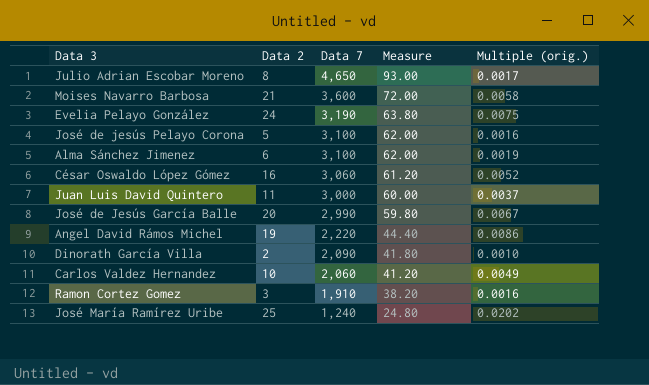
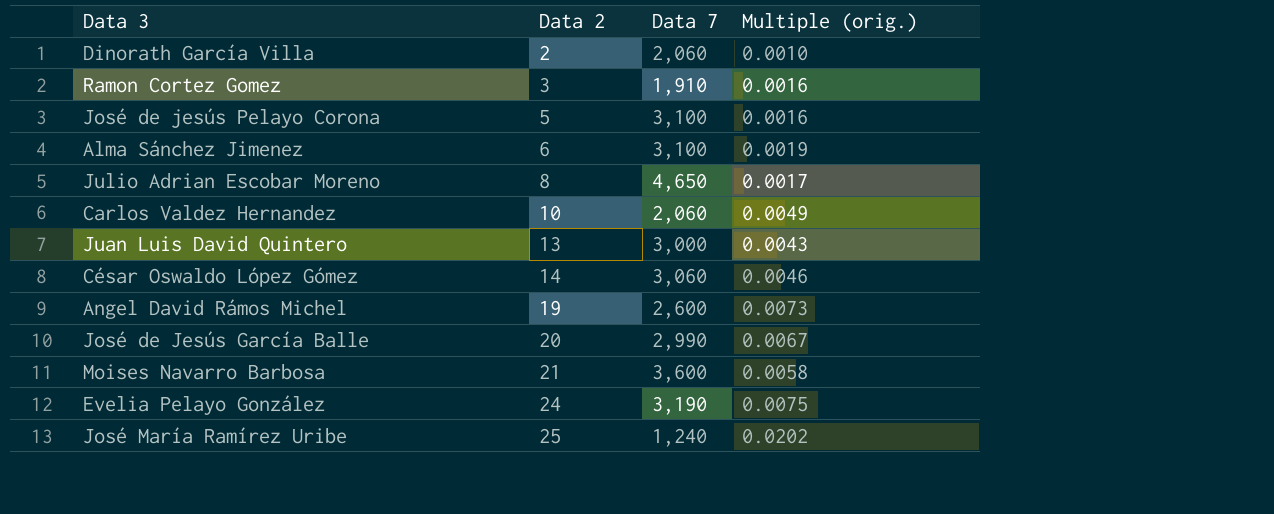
row order: Data 7 descending -> Data 2 ascending
column Measure | formula: [Data 7] * 0.02 -> none
Dinorath García Villa | Data 7: 2,090 -> 2,060
Juan Luis David Quintero | Data 2: 11 -> 13
Juan Luis David Quintero | Multiple (orig.): 0.0037 -> 0.0043
César Oswaldo López Gómez | Data 2: 16 -> 14
César Oswaldo López Gómez | Multiple (orig.): 0.0052 -> 0.0046
Angel David Rámos Michel | Data 7: 2,220 -> 2,600
Angel David Rámos Michel | Multiple (orig.): 0.0086 -> 0.0073

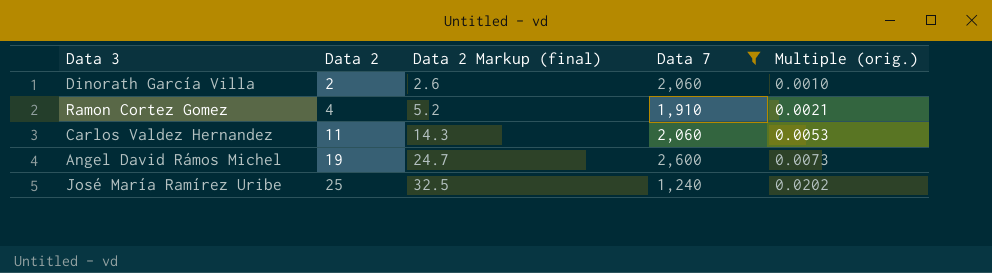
filter: none -> Data 7 <= 2,600
column Data 2 Markup (final) | formula: none -> [Data 2] * 1.3
Ramon Cortez Gomez | Data 2: 3 -> 4
Ramon Cortez Gomez | Multiple (orig.): 0.0016 -> 0.0021
Carlos Valdez Hernandez | Data 2: 10 -> 11
Carlos Valdez Hernandez | Multiple (orig.): 0.0049 -> 0.0053

